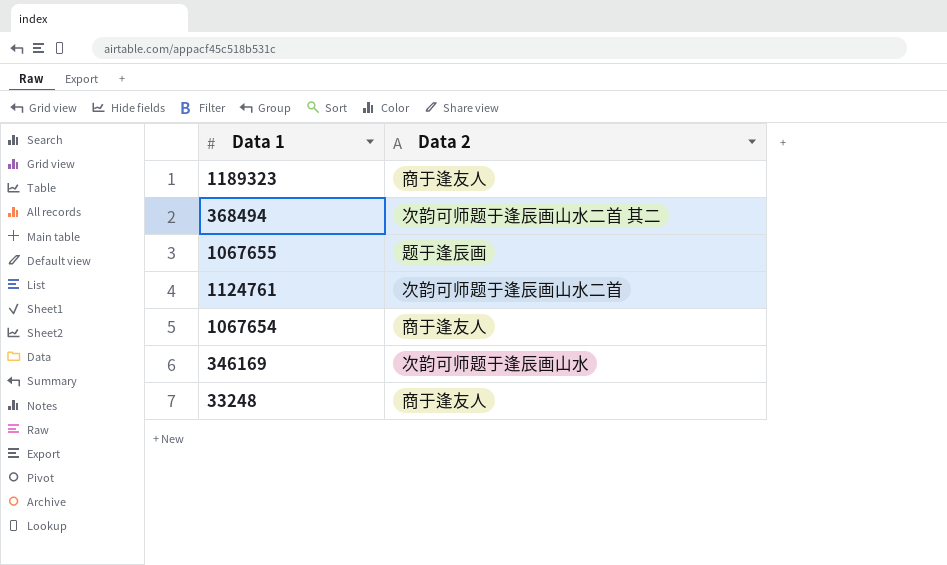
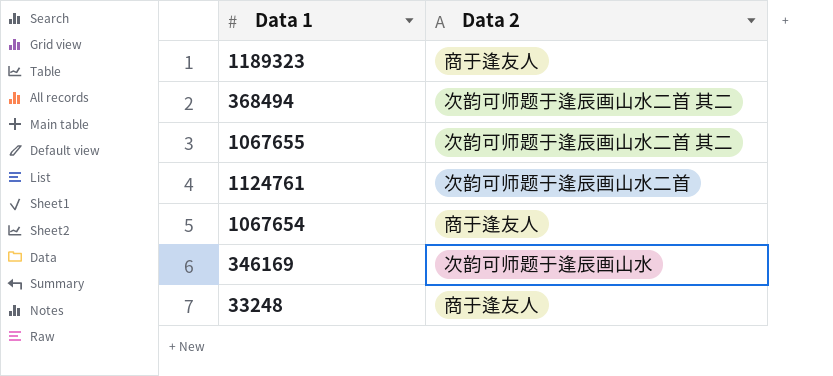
1067655 | Data 2: 题于逢辰画 -> 次韵可师题于逢辰画山水二首 其二

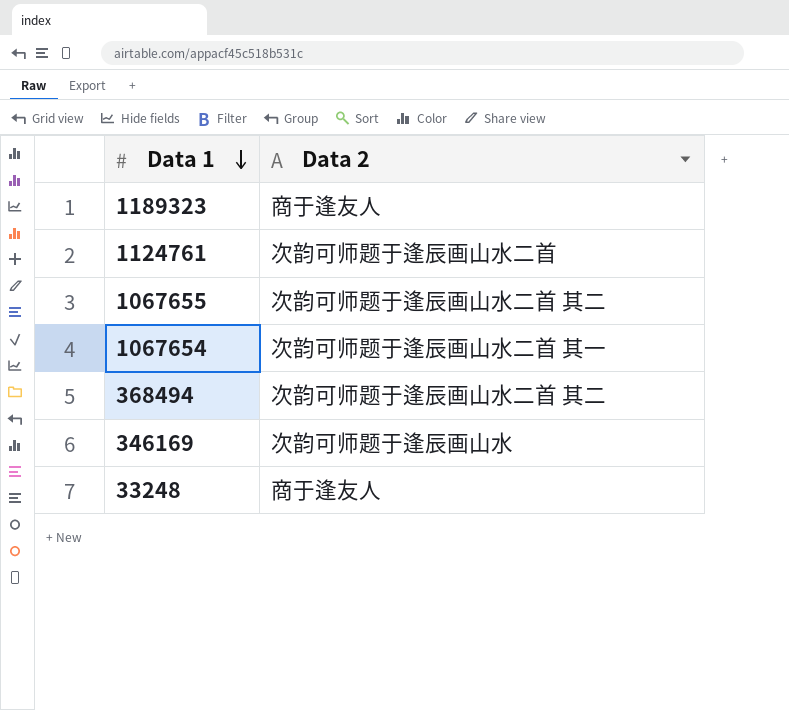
row order: none -> Data 1 descending
1067654 | Data 2: 商于逢友人 -> 次韵可师题于逢辰画山水二首 其一

